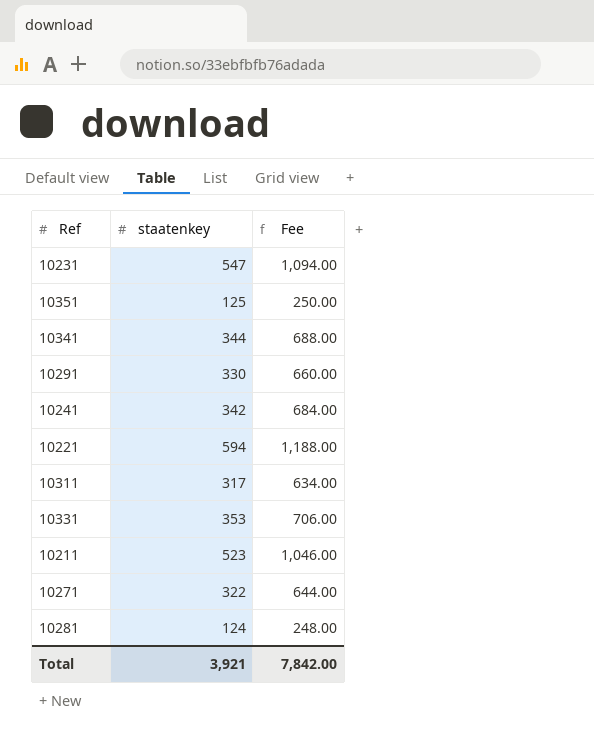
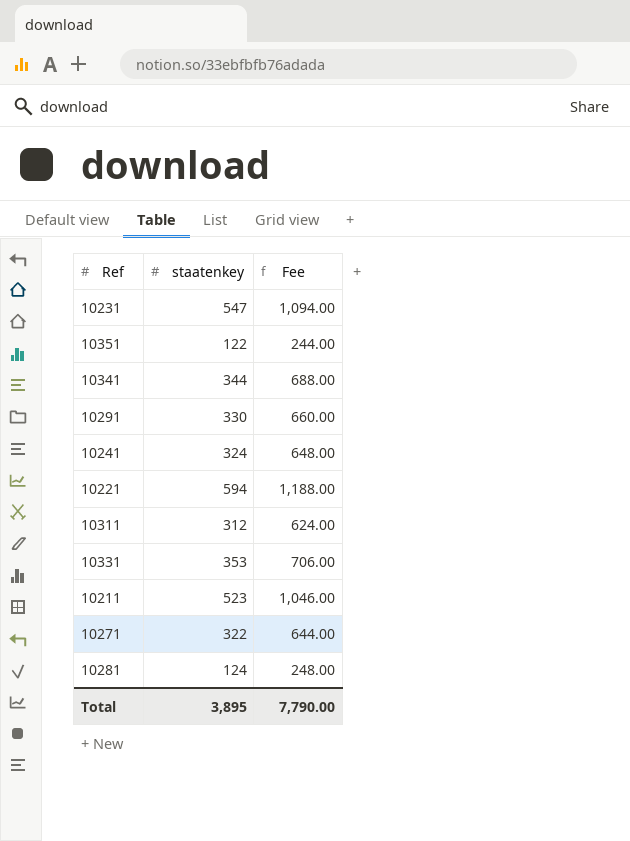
10351 | staatenkey: 125 -> 122
10351 | Fee: 250.00 -> 244.00
10241 | staatenkey: 342 -> 324
10241 | Fee: 684.00 -> 648.00
10311 | staatenkey: 317 -> 312
10311 | Fee: 634.00 -> 624.00
Total | staatenkey: 3,921 -> 3,895
Total | Fee: 7,842.00 -> 7,790.00

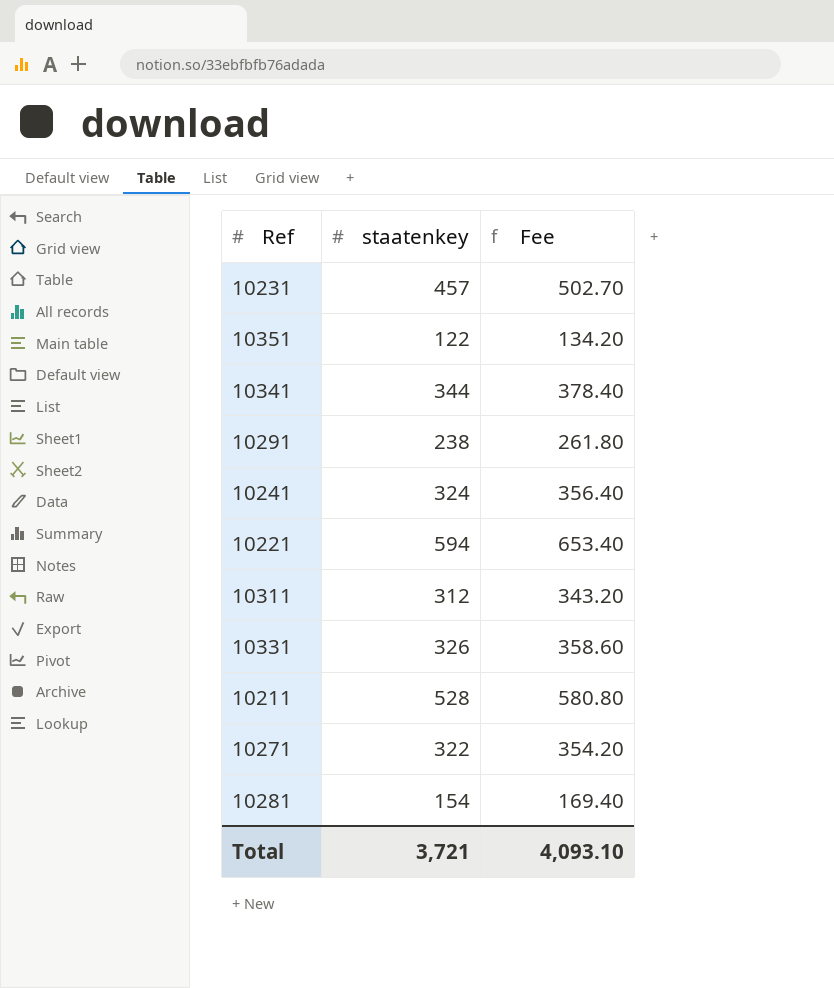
column Fee | formula: [staatenkey] * 2 -> [staatenkey] * 1.1
10231 | staatenkey: 547 -> 457
10291 | staatenkey: 330 -> 238
10331 | staatenkey: 353 -> 326
10211 | staatenkey: 523 -> 528
10281 | staatenkey: 124 -> 154
Total | staatenkey: 3,895 -> 3,721
Total | Fee: 7,790.00 -> 4,093.10

